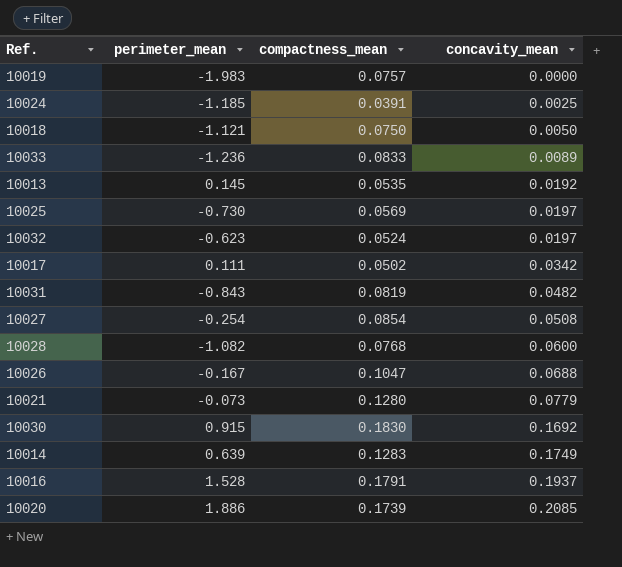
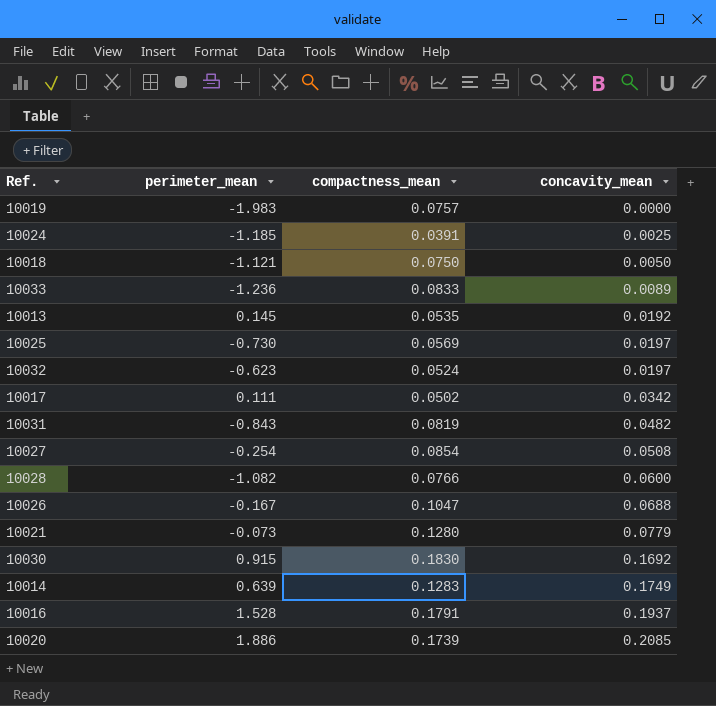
10028 | compactness_mean: 0.0768 -> 0.0766

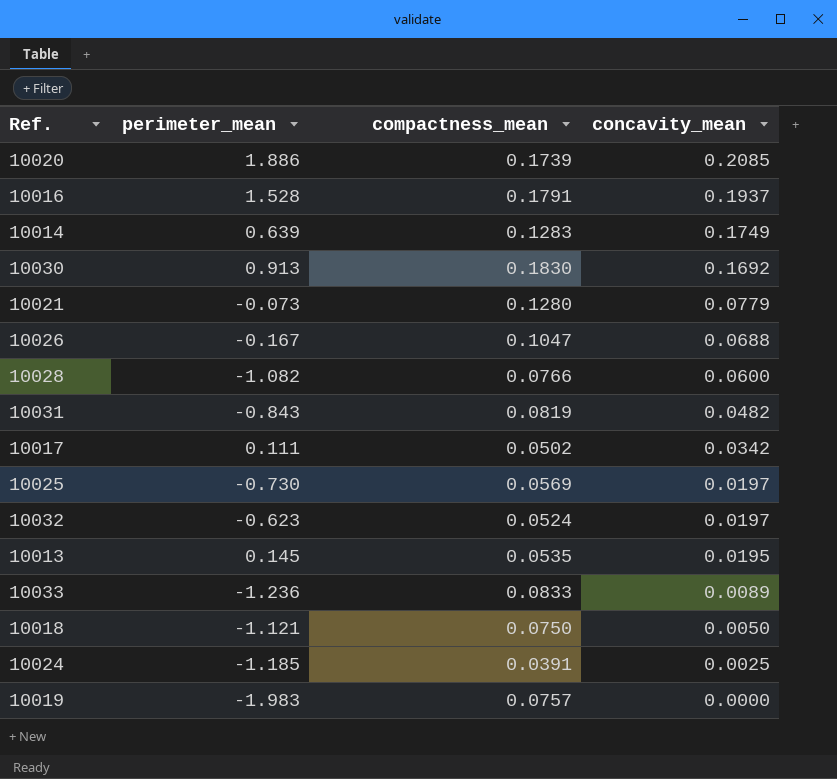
row order: concavity_mean ascending -> concavity_mean descending
row 10027: -0.254 | 0.0854 | 0.0508 -> none
10030 | perimeter_mean: 0.915 -> 0.913
10013 | concavity_mean: 0.0192 -> 0.0195

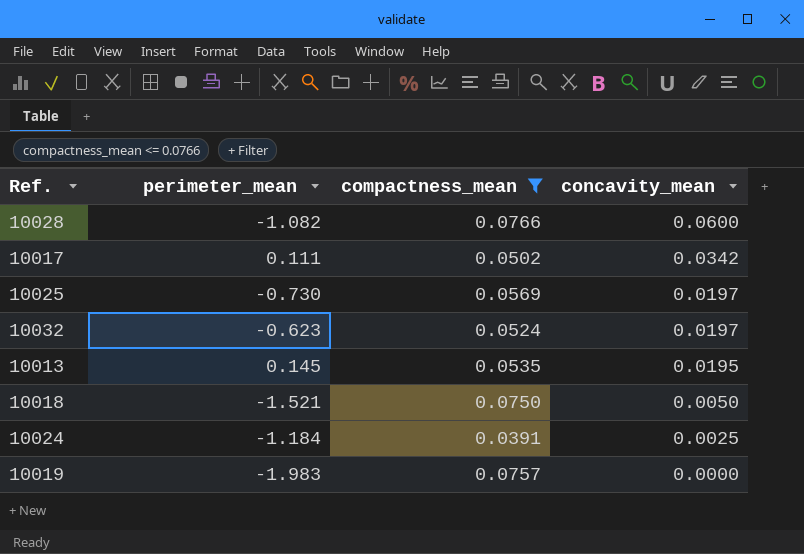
filter: none -> compactness_mean <= 0.0766
10018 | perimeter_mean: -1.121 -> -1.521
10024 | perimeter_mean: -1.185 -> -1.184

